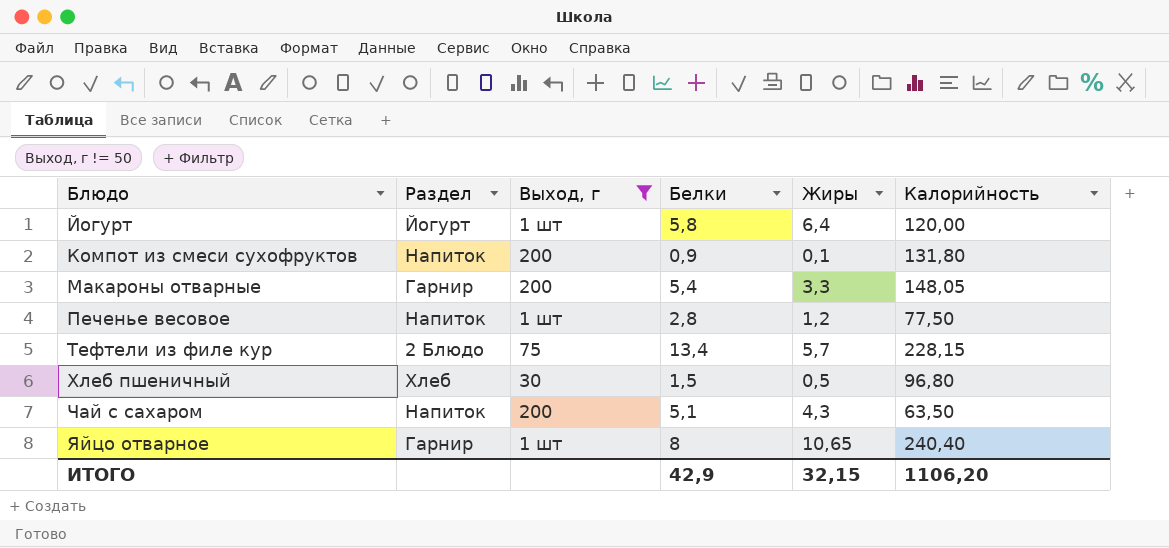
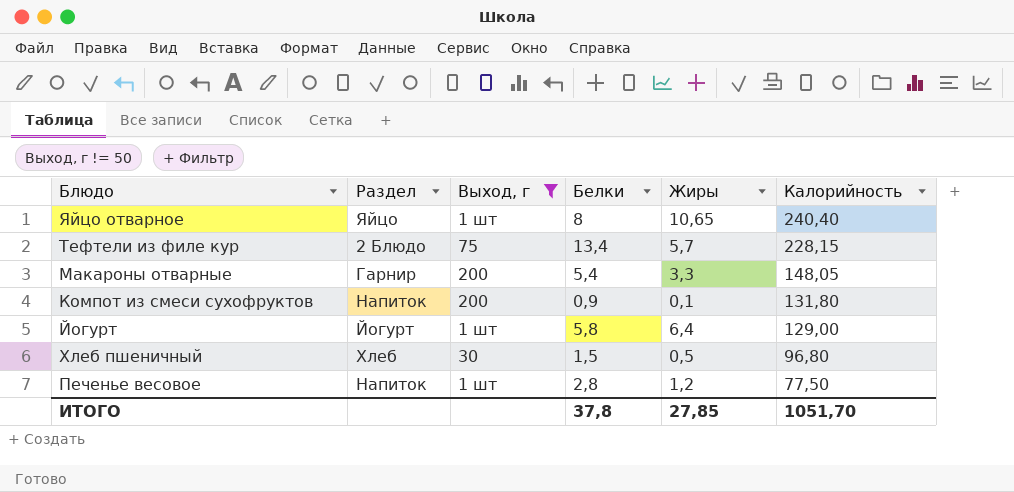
row order: Блюдо ascending -> Калорийность descending
row Чай с сахаром: Напиток | 200 | 5,1 | 4,3 | 63,50 -> none
Яйцо отварное | Раздел: Гарнир -> Яйцо
Йогурт | Калорийность: 120,00 -> 129,00
ИТОГО | Белки: 42,9 -> 37,8
ИТОГО | Жиры: 32,15 -> 27,85
ИТОГО | Калорийность: 1106,20 -> 1051,70

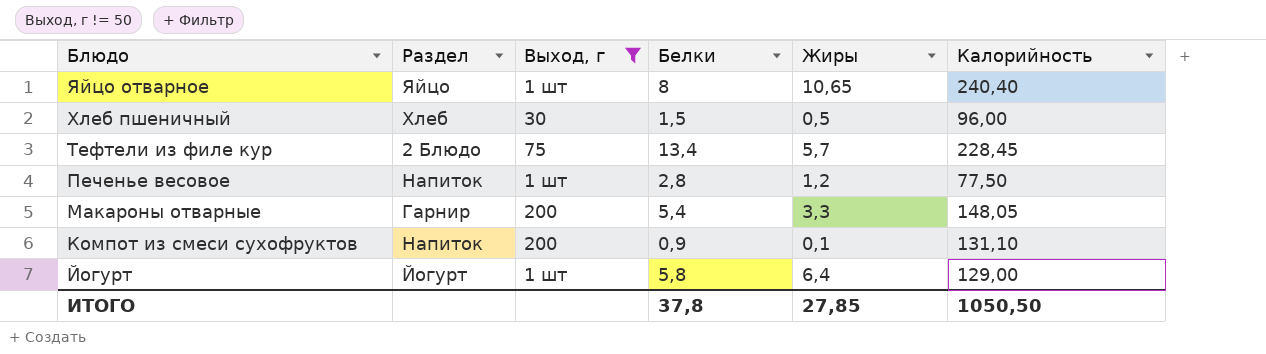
row order: Калорийность descending -> Блюдо descending
Хлеб пшеничный | Калорийность: 96,80 -> 96,00
Тефтели из филе кур | Калорийность: 228,15 -> 228,45
Компот из смеси сухофруктов | Калорийность: 131,80 -> 131,10
ИТОГО | Калорийность: 1051,70 -> 1050,50

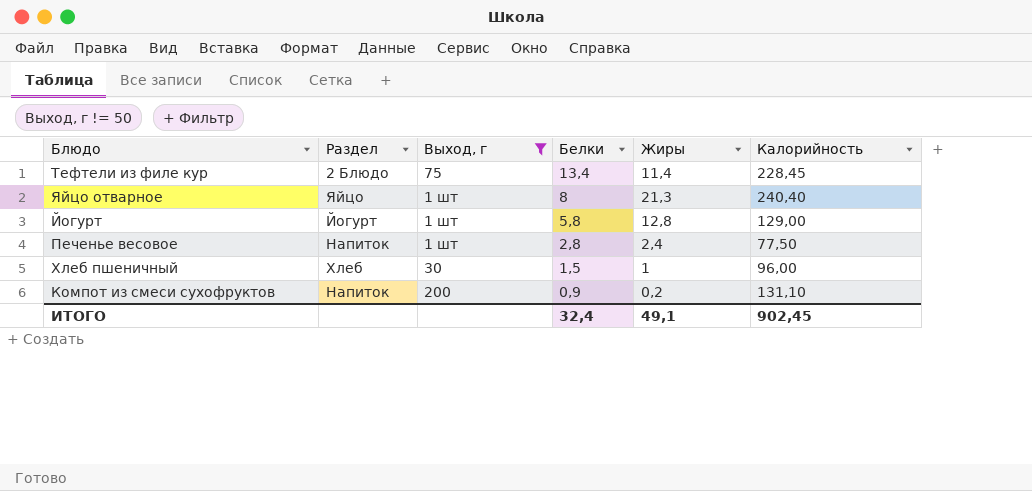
row order: Блюдо descending -> Белки descending
row Макароны отварные: Гарнир | 200 | 5,4 | 3,3 | 148,05 -> none
Тефтели из филе кур | Жиры: 5,7 -> 11,4
Яйцо отварное | Жиры: 10,65 -> 21,3
Йогурт | Жиры: 6,4 -> 12,8
Печенье весовое | Жиры: 1,2 -> 2,4
Хлеб пшеничный | Жиры: 0,5 -> 1
Компот из смеси сухофруктов | Жиры: 0,1 -> 0,2
ИТОГО | Белки: 37,8 -> 32,4
ИТОГО | Жиры: 27,85 -> 49,1
ИТОГО | Калорийность: 1050,50 -> 902,45

